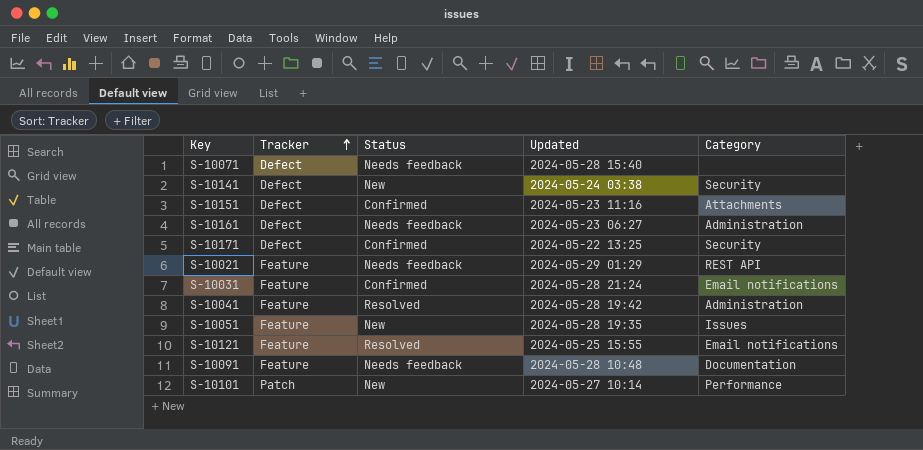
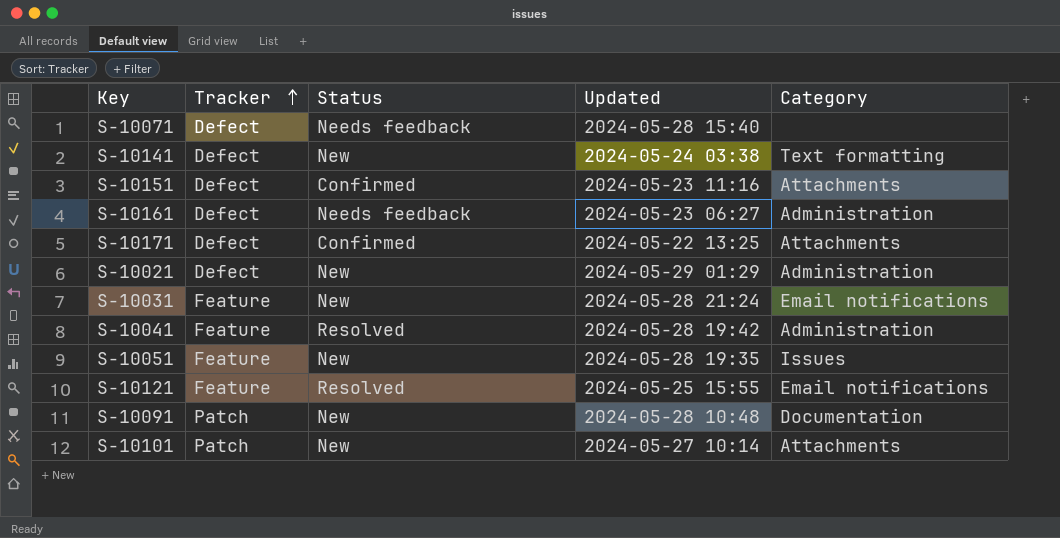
S-10141 | Category: Security -> Text formatting
S-10171 | Category: Security -> Attachments
S-10021 | Tracker: Feature -> Defect
S-10021 | Status: Needs feedback -> New
S-10021 | Category: REST API -> Administration
S-10031 | Status: Confirmed -> New
S-10091 | Tracker: Feature -> Patch
S-10091 | Status: Needs feedback -> New
S-10101 | Category: Performance -> Attachments

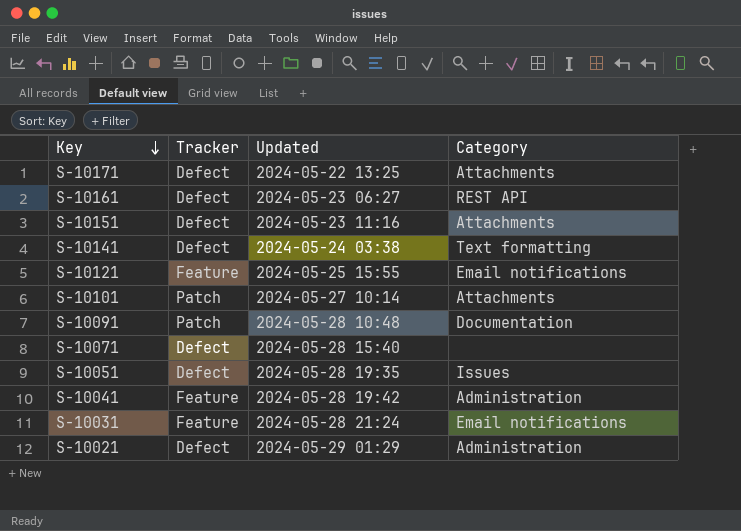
row order: Tracker ascending -> Key descending
column Status | position: 3 -> none
S-10161 | Category: Administration -> REST API
S-10051 | Tracker: Feature -> Defect

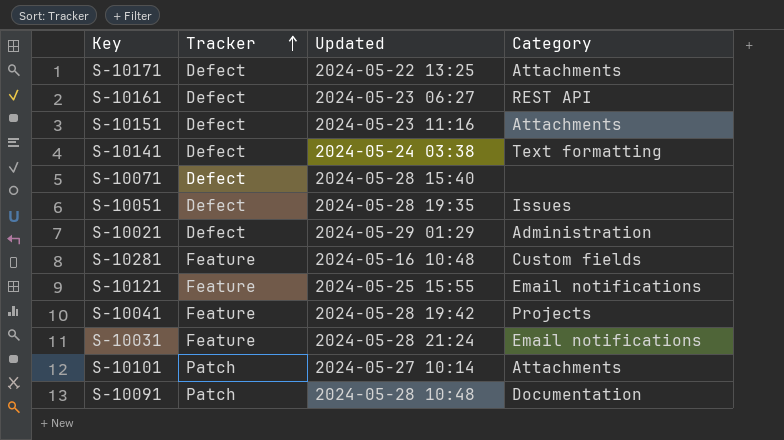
row order: Key descending -> Tracker ascending
row S-10281: none -> Feature | 2024-05-16 10:48 | Custom fields
S-10041 | Category: Administration -> Projects

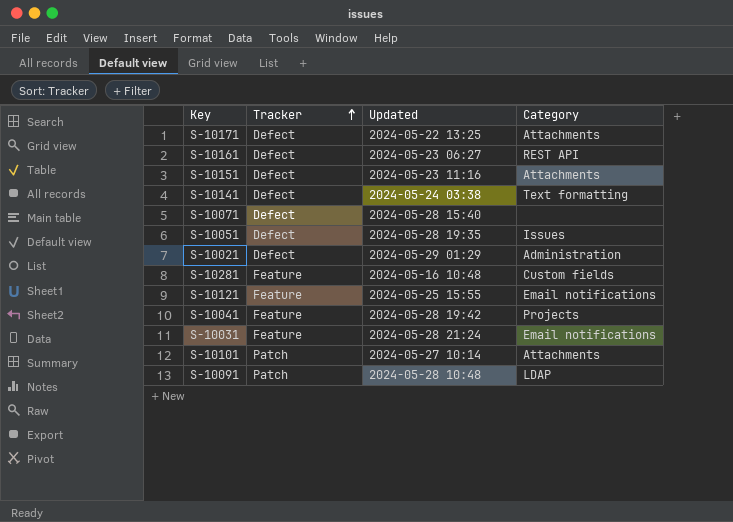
S-10091 | Category: Documentation -> LDAP

